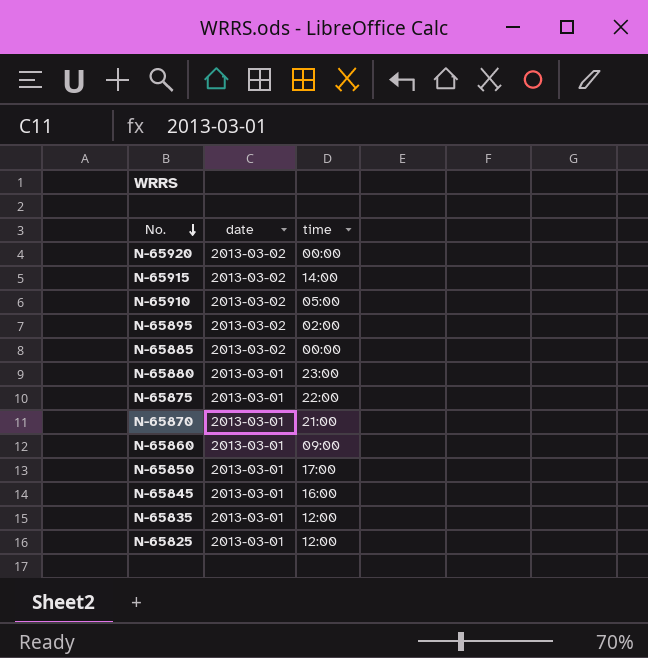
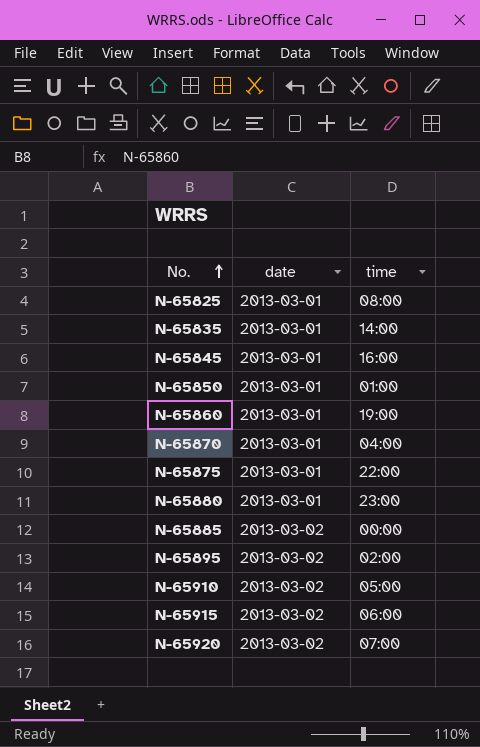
row order: No. descending -> No. ascending
N-65825 | time: 12:00 -> 08:00
N-65835 | time: 12:00 -> 14:00
N-65850 | time: 17:00 -> 01:00
N-65860 | time: 09:00 -> 19:00
N-65870 | time: 21:00 -> 04:00
N-65915 | time: 14:00 -> 06:00
N-65920 | time: 00:00 -> 07:00

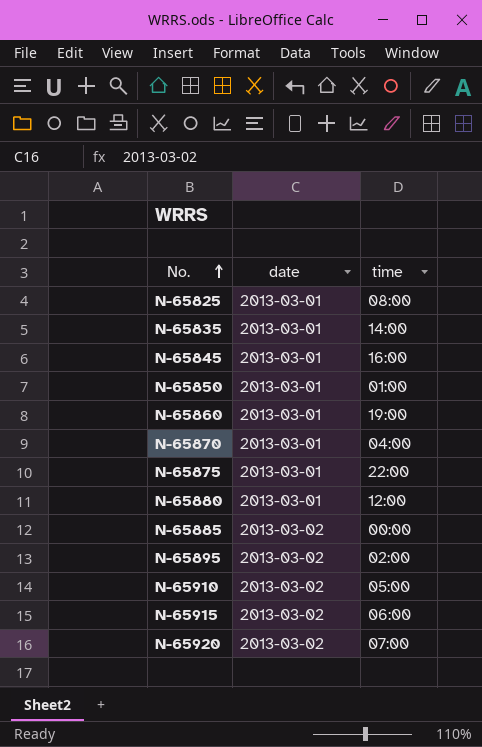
N-65880 | time: 23:00 -> 12:00

